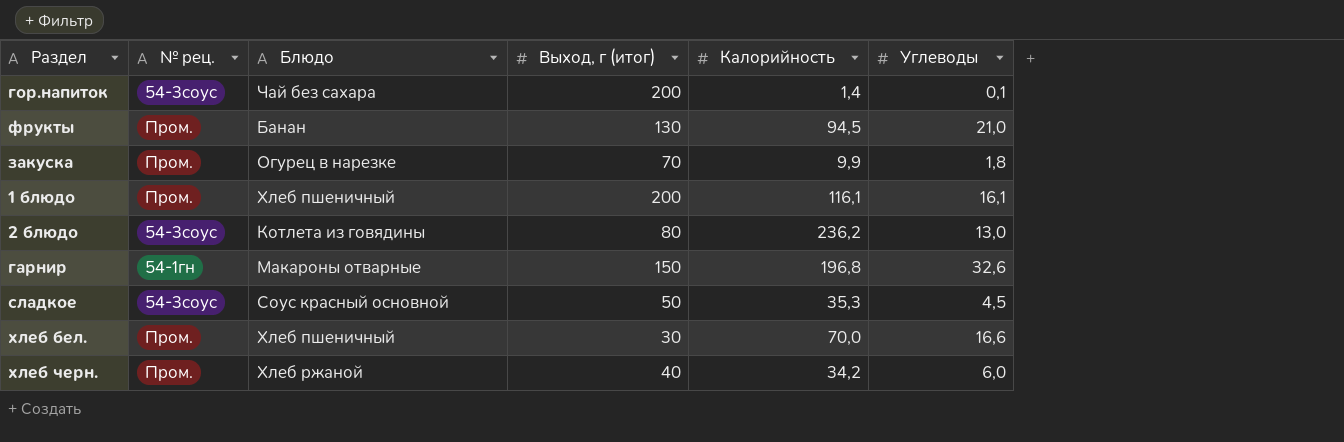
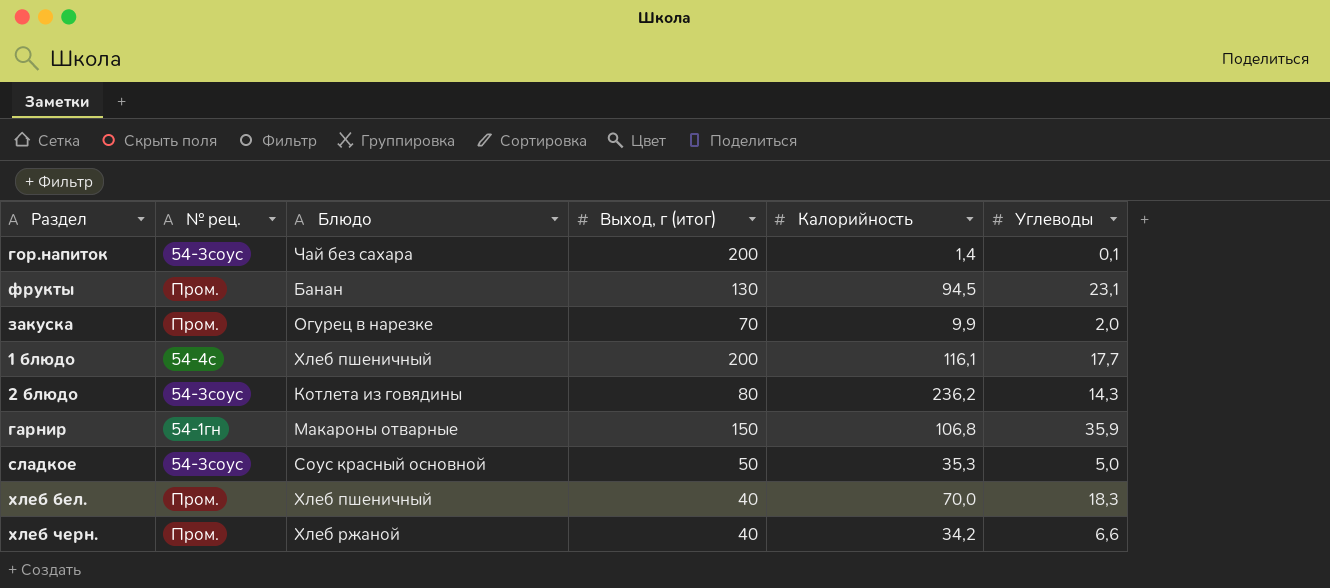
фрукты | Углеводы: 21,0 -> 23,1
закуска | Углеводы: 1,8 -> 2,0
1 блюдо | № рец.: Пром. -> 54-4с
1 блюдо | Углеводы: 16,1 -> 17,7
2 блюдо | Углеводы: 13,0 -> 14,3
гарнир | Калорийность: 196,8 -> 106,8
гарнир | Углеводы: 32,6 -> 35,9
сладкое | Углеводы: 4,5 -> 5,0
хлеб бел. | Выход, г (итог): 30 -> 40
хлеб бел. | Углеводы: 16,6 -> 18,3
хлеб черн. | Углеводы: 6,0 -> 6,6

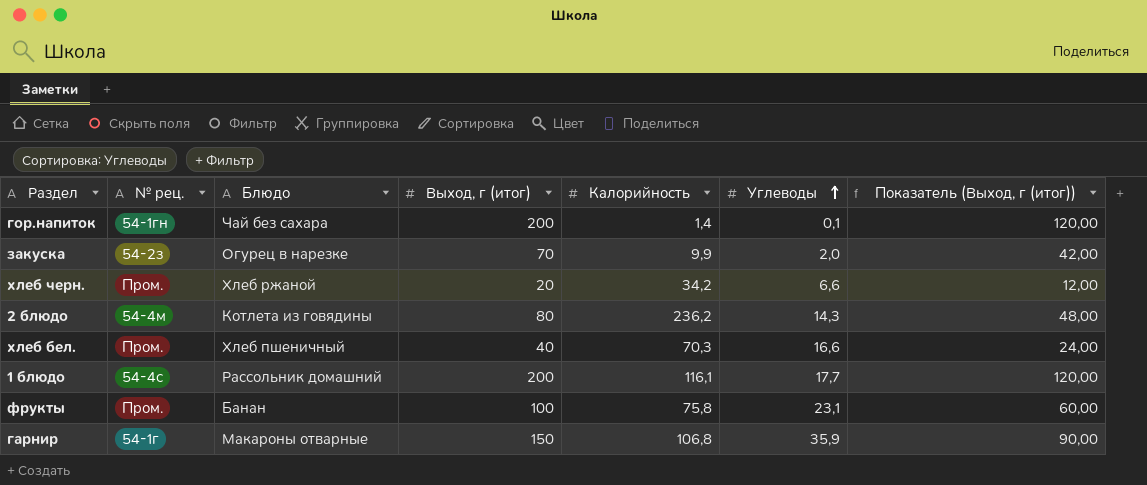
row order: none -> Углеводы ascending
column Показатель (Выход, г (итог)) | formula: none -> [Выход, г (итог)] * 0,6
row сладкое: 54-3соус | Соус красный основной | 50 | 35,3 | 5,0 -> none
гор.напиток | № рец.: 54-3соус -> 54-1гн
закуска | № рец.: Пром. -> 54-2з
хлеб черн. | Выход, г (итог): 40 -> 20
2 блюдо | № рец.: 54-3соус -> 54-4м
хлеб бел. | Калорийность: 70,0 -> 70,3
хлеб бел. | Углеводы: 18,3 -> 16,6
1 блюдо | Блюдо: Хлеб пшеничный -> Рассольник домашний
фрукты | Выход, г (итог): 130 -> 100
фрукты | Калорийность: 94,5 -> 75,8
гарнир | № рец.: 54-1гн -> 54-1г

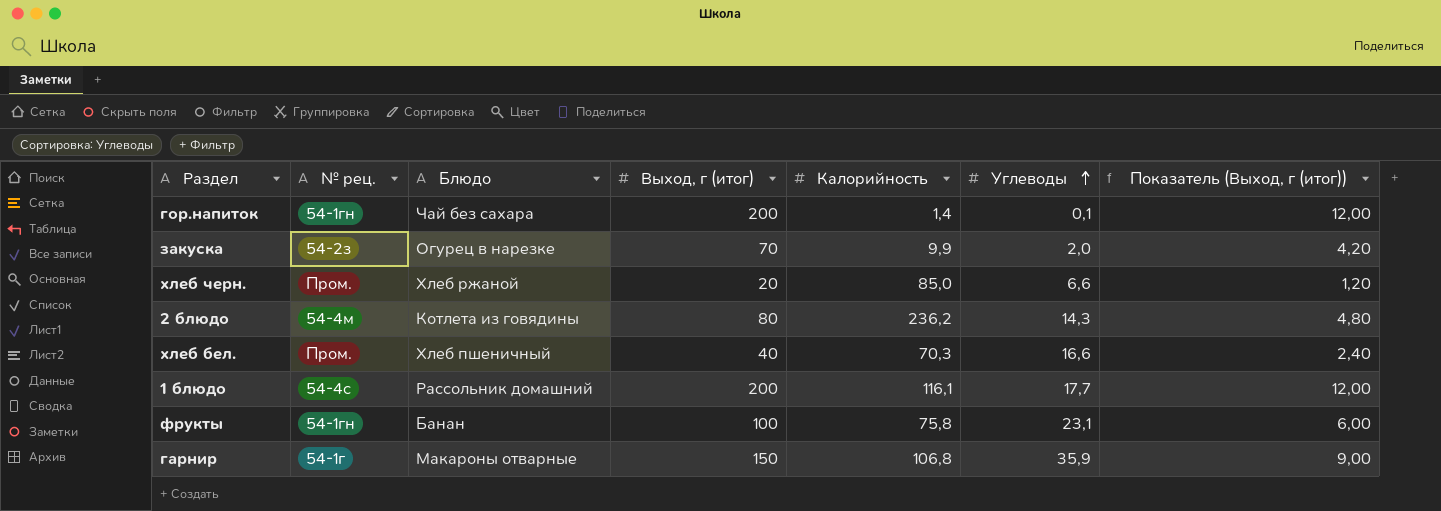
column Показатель (Выход, г (итог)) | formula: [Выход, г (итог)] * 0,6 -> [Выход, г (итог)] * 0,06
хлеб черн. | Калорийность: 34,2 -> 85,0
фрукты | № рец.: Пром. -> 54-1гн

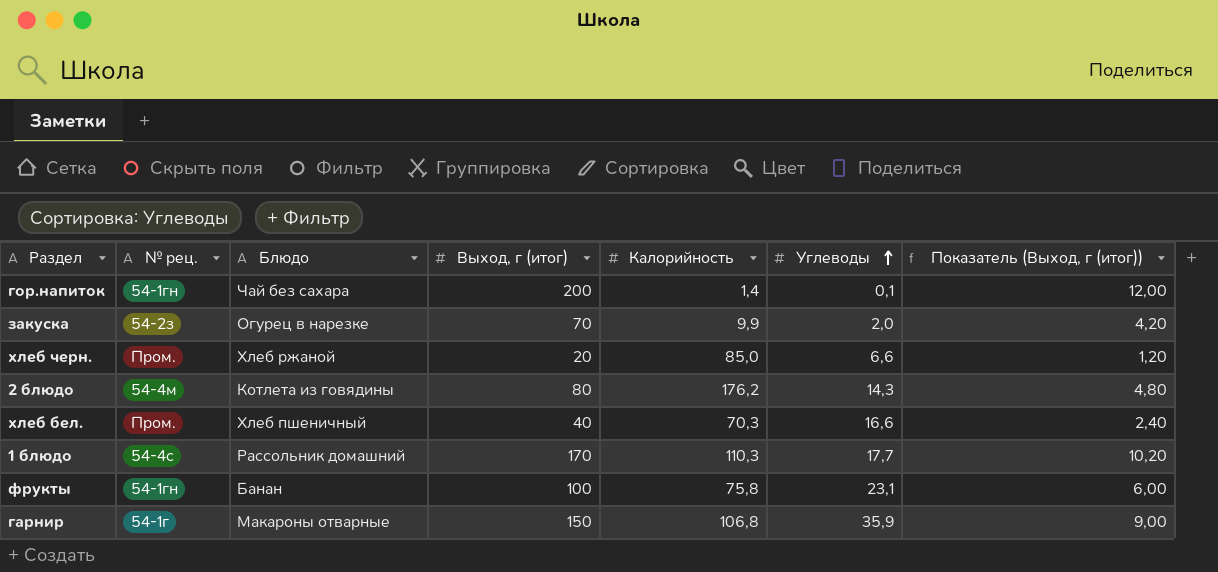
2 блюдо | Калорийность: 236,2 -> 176,2
1 блюдо | Выход, г (итог): 200 -> 170
1 блюдо | Калорийность: 116,1 -> 110,3
1 блюдо | Показатель (Выход, г (итог)): 12,00 -> 10,20

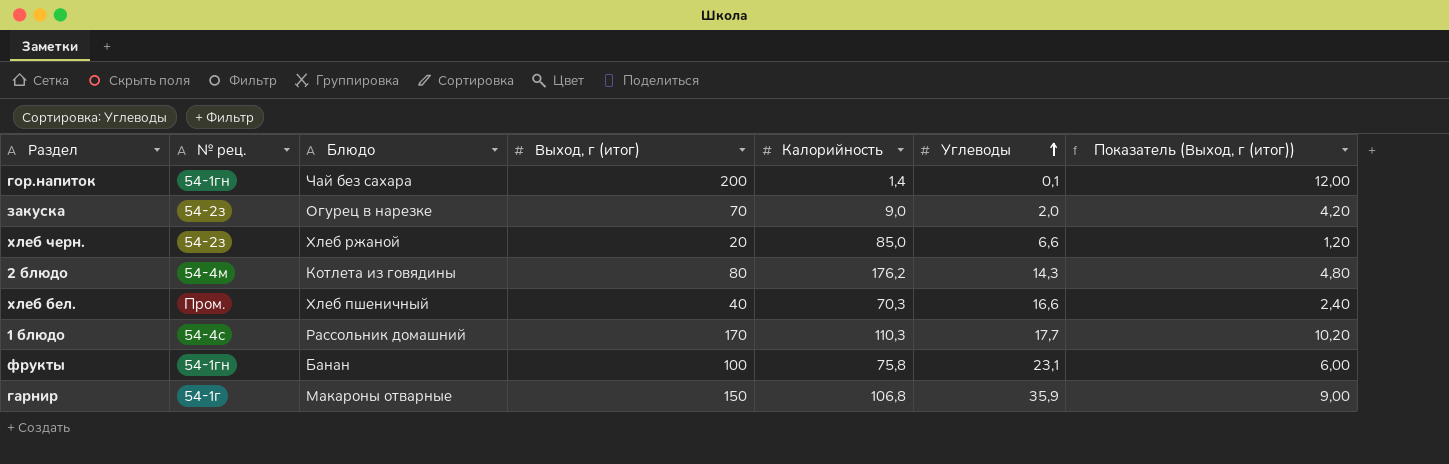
закуска | Калорийность: 9,9 -> 9,0
хлеб черн. | № рец.: Пром. -> 54-2з

